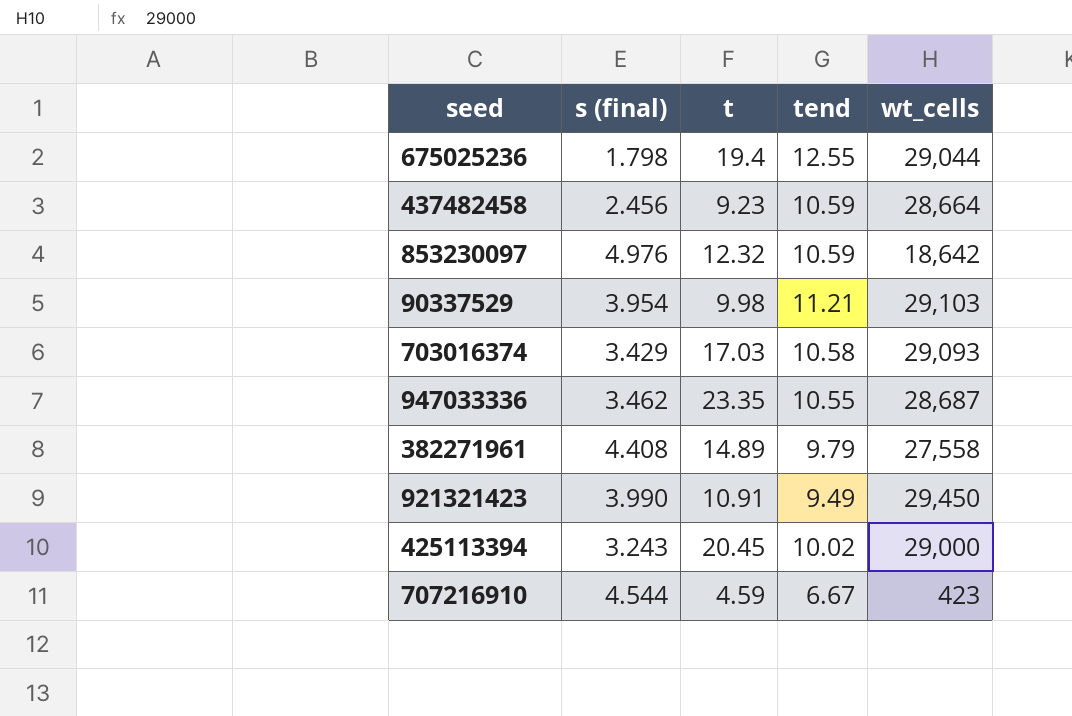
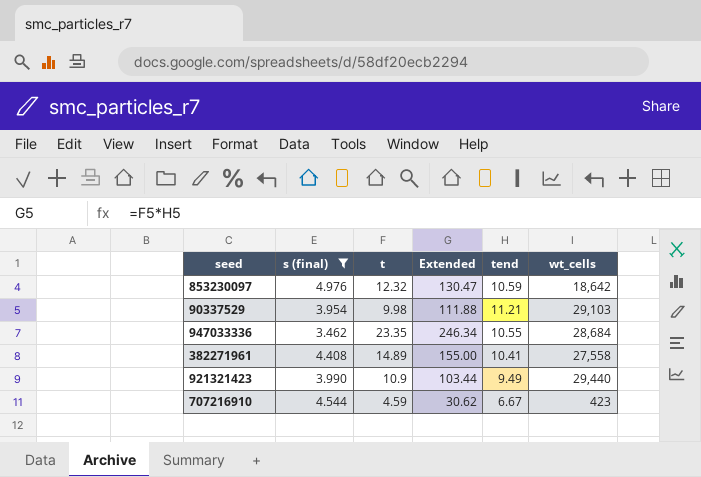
filter: none -> s (final) >= 3.462
column Extended | formula: none -> [t] * [tend]
947033336 | wt_cells: 28,687 -> 28,684
382271961 | tend: 9.79 -> 10.41
921321423 | t: 10.91 -> 10.9
921321423 | wt_cells: 29,450 -> 29,440

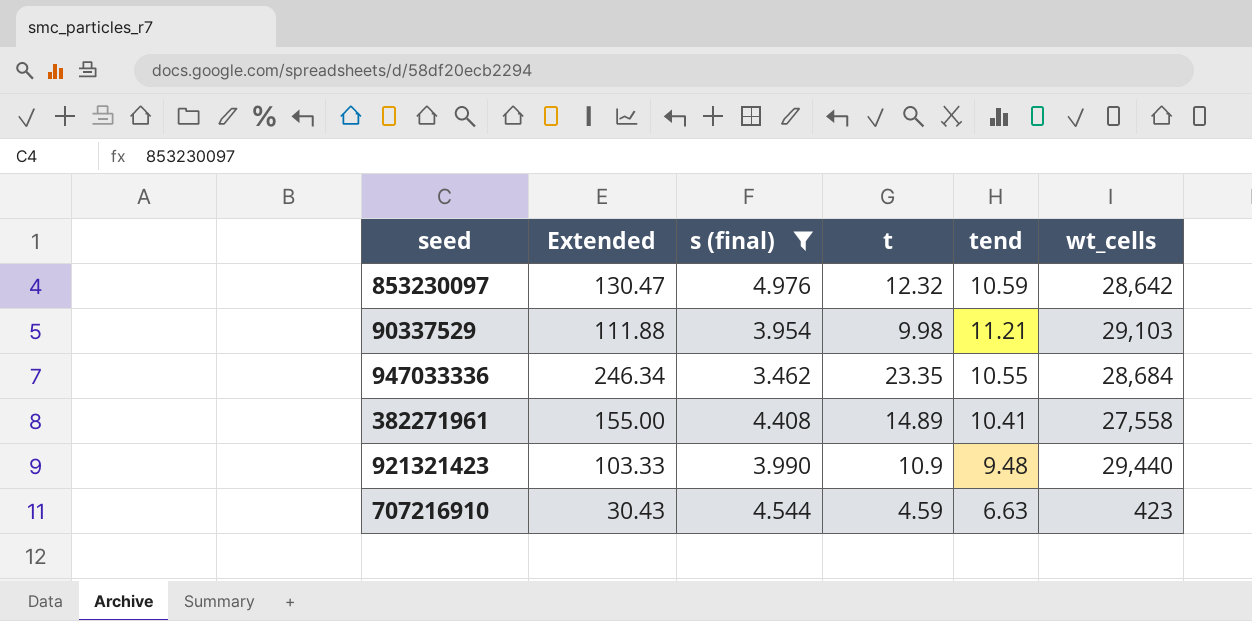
column Extended | position: 4 -> 2
853230097 | wt_cells: 18,642 -> 28,642
921321423 | Extended: 103.44 -> 103.33
921321423 | tend: 9.49 -> 9.48
707216910 | Extended: 30.62 -> 30.43
707216910 | tend: 6.67 -> 6.63

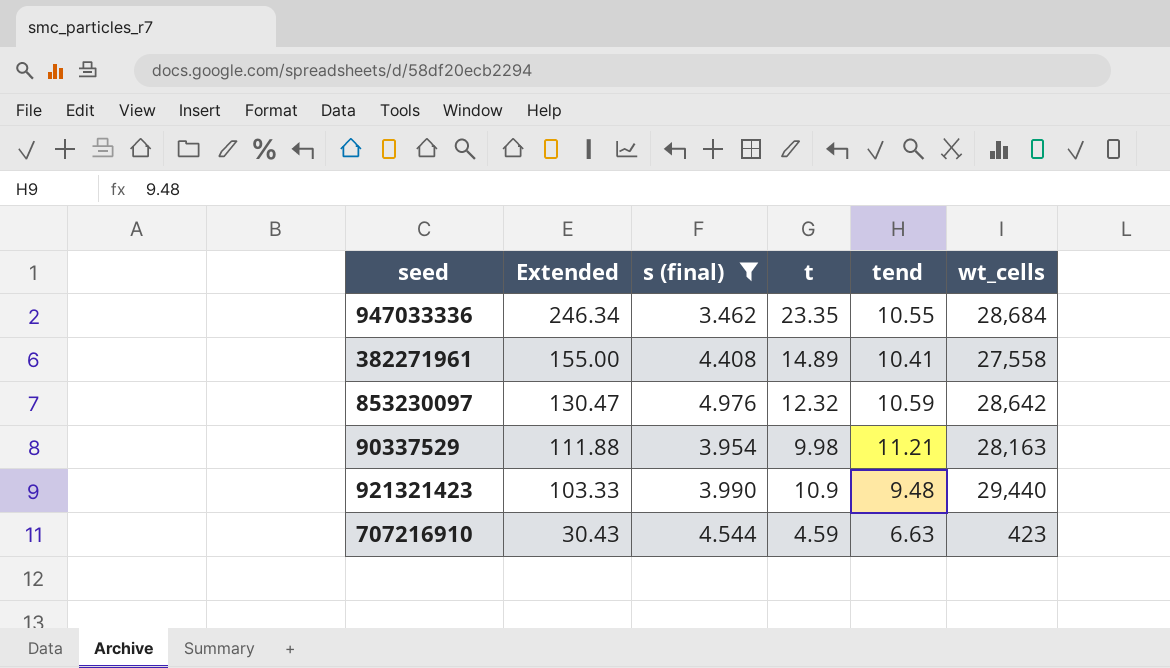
row order: none -> Extended descending
90337529 | wt_cells: 29,103 -> 28,163

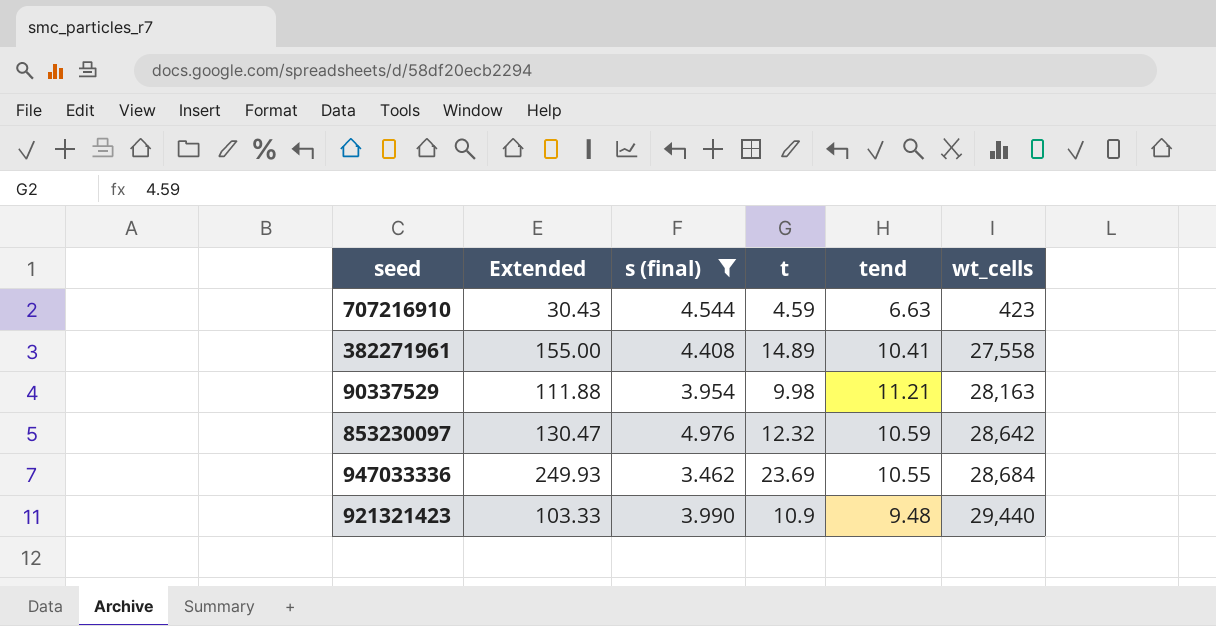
row order: Extended descending -> wt_cells ascending
947033336 | Extended: 246.34 -> 249.93
947033336 | t: 23.35 -> 23.69

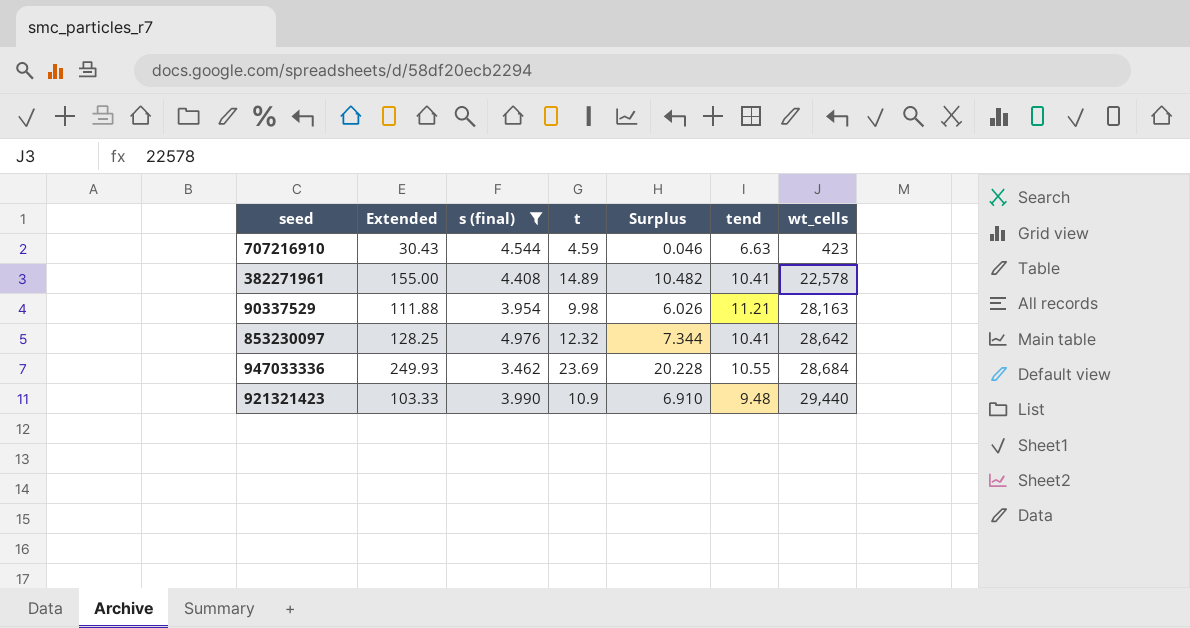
column Surplus | formula: none -> [t] - [s (final)]
382271961 | wt_cells: 27,558 -> 22,578
853230097 | Extended: 130.47 -> 128.25
853230097 | tend: 10.59 -> 10.41

